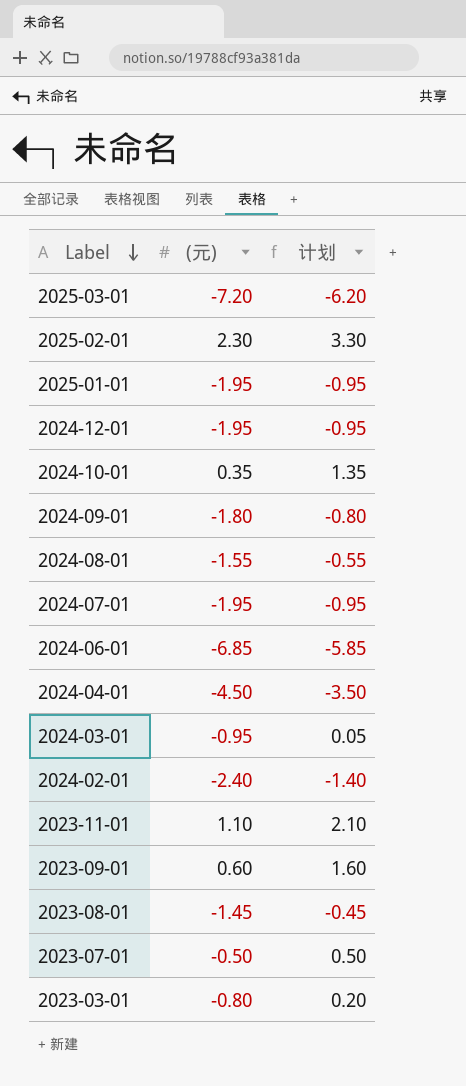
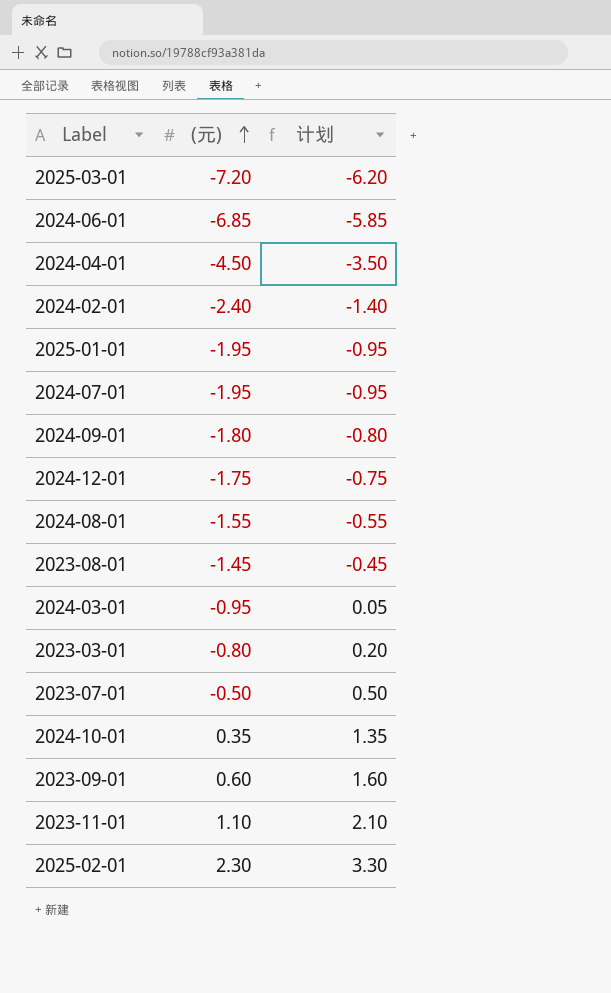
row order: Label descending -> (元) ascending
2024-12-01 | (元): -1.95 -> -1.75
2024-12-01 | 计划: -0.95 -> -0.75

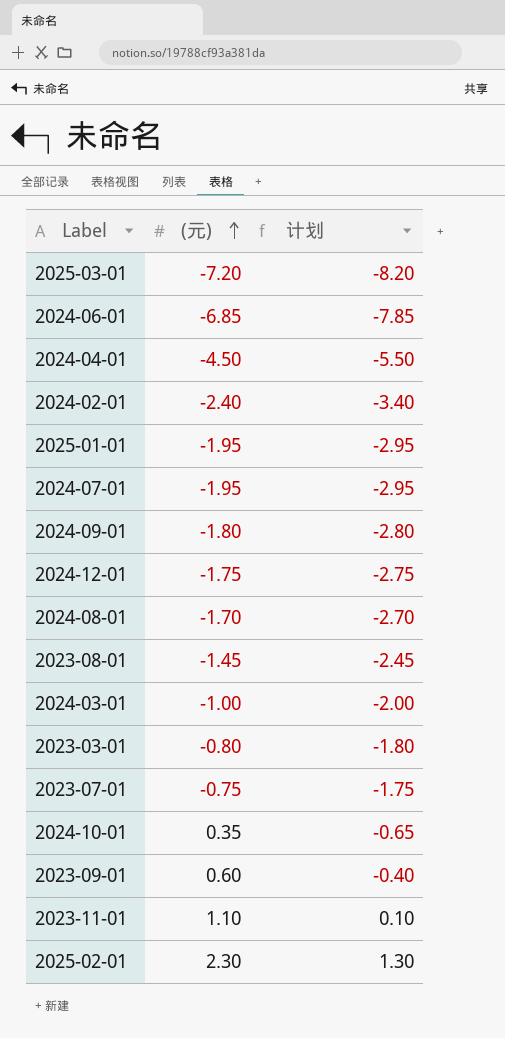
column 计划 | formula: [(元)] + 1 -> [(元)] - 1
2024-08-01 | (元): -1.55 -> -1.70
2024-03-01 | (元): -0.95 -> -1.00
2023-07-01 | (元): -0.50 -> -0.75

